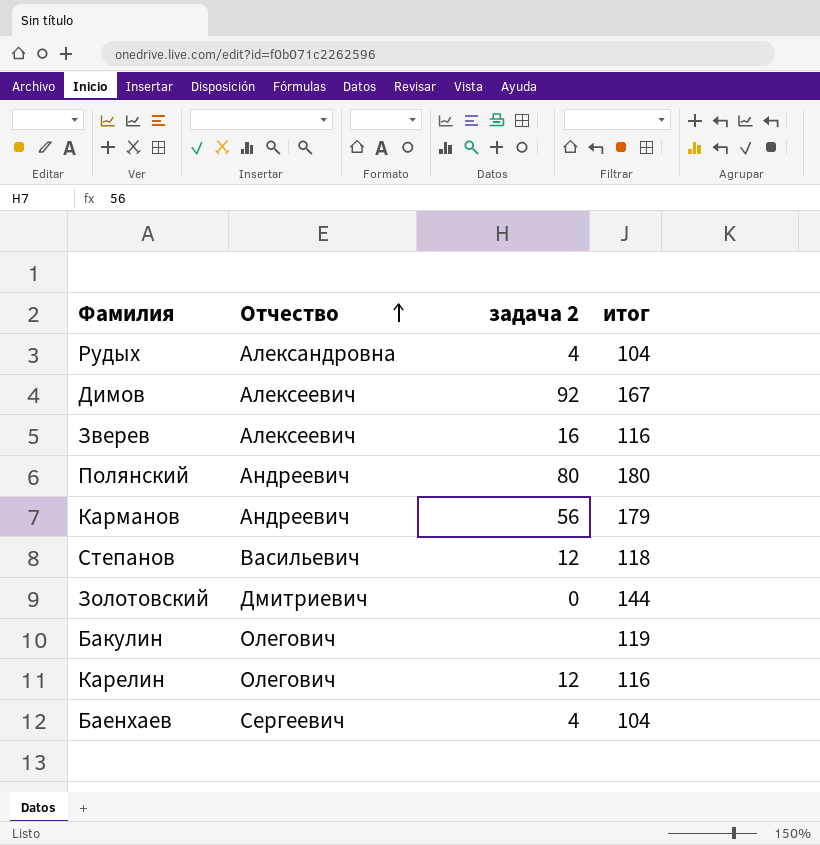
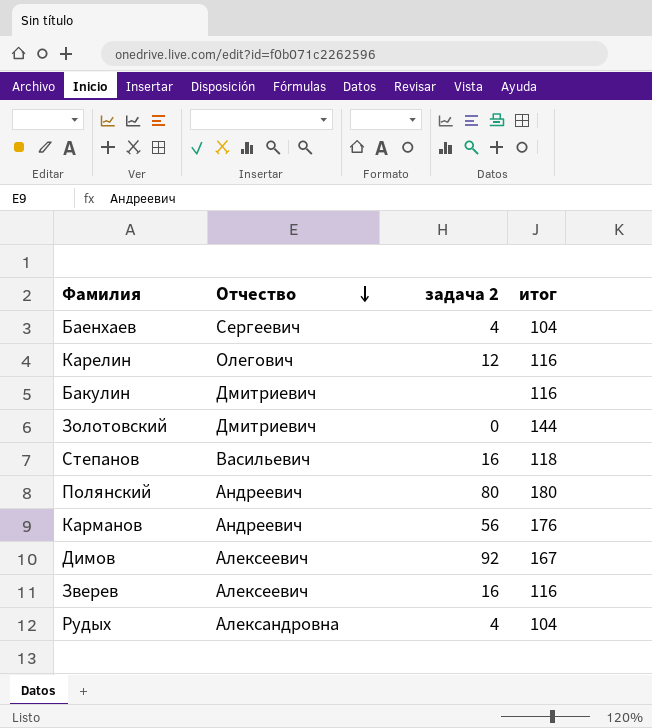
row order: Отчество ascending -> Отчество descending
Бакулин | Отчество: Олегович -> Дмитриевич
Бакулин | итог: 119 -> 116
Степанов | задача 2: 12 -> 16
Карманов | итог: 179 -> 176

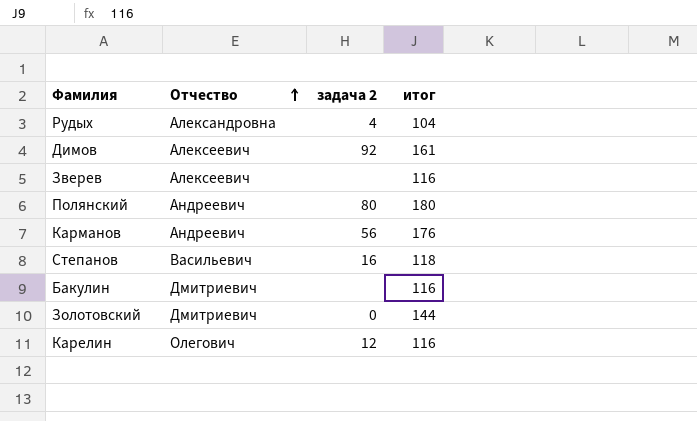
row order: Отчество descending -> Отчество ascending
row Баенхаев: Сергеевич | 4 | 104 -> none
Димов | итог: 167 -> 161
Зверев | задача 2: 16 -> none

